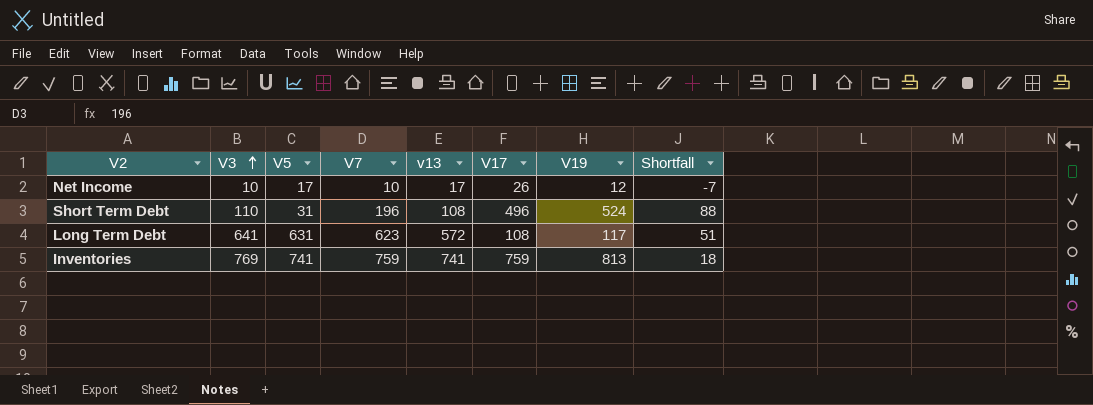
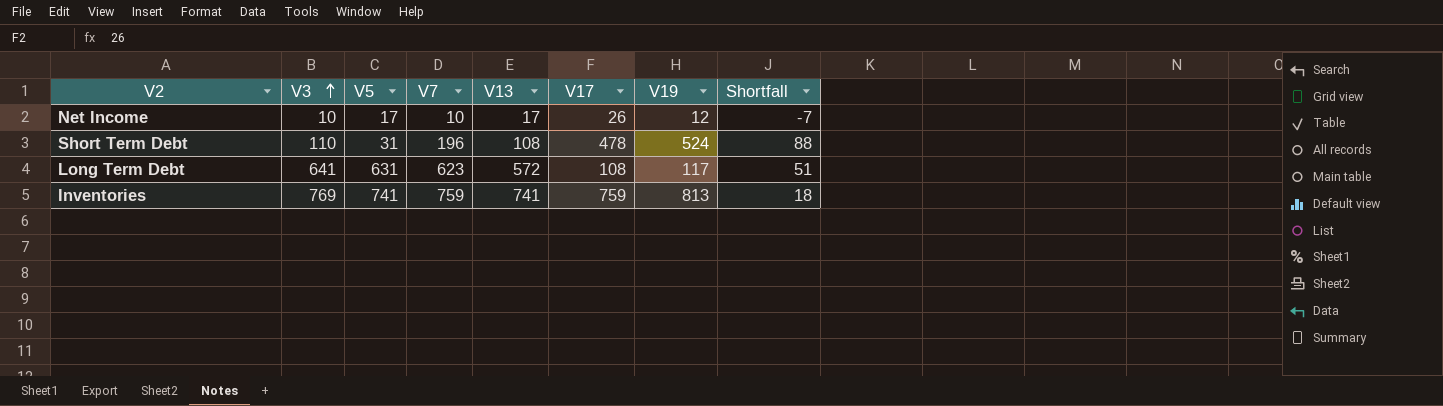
column name: v13 -> V13
Short Term Debt | V17: 496 -> 478

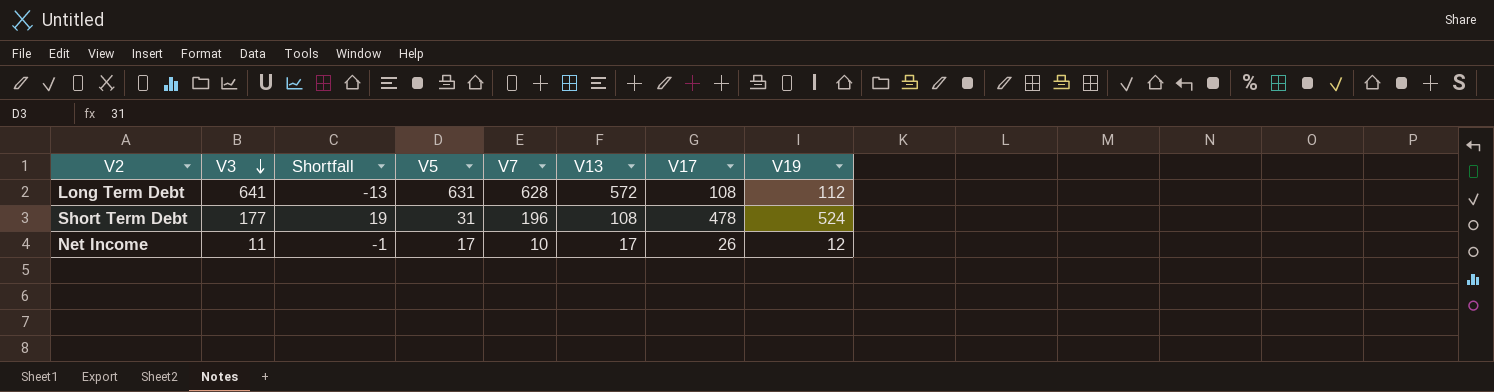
row order: V3 ascending -> V3 descending
column Shortfall | formula: [V7] - [V13] -> [V7] - [V3]
column Shortfall | position: 8 -> 3
row Inventories: 769 | 741 | 759 | 741 | 759 | 813 | 18 -> none
Long Term Debt | V7: 623 -> 628
Long Term Debt | V19: 117 -> 112
Short Term Debt | V3: 110 -> 177
Net Income | V3: 10 -> 11

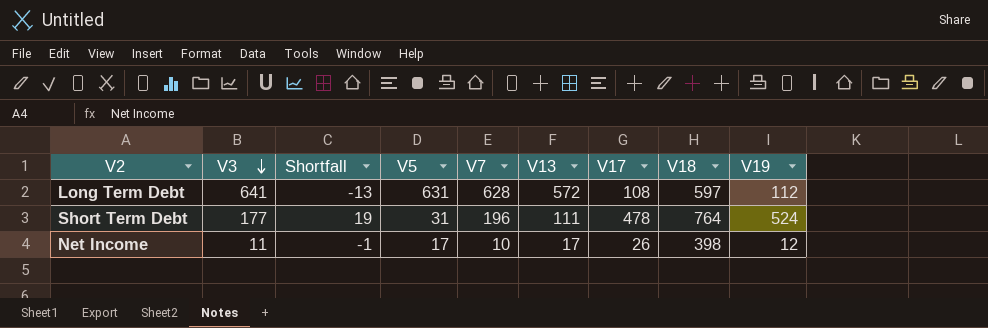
column V18 | position: none -> 8
Short Term Debt | V13: 108 -> 111

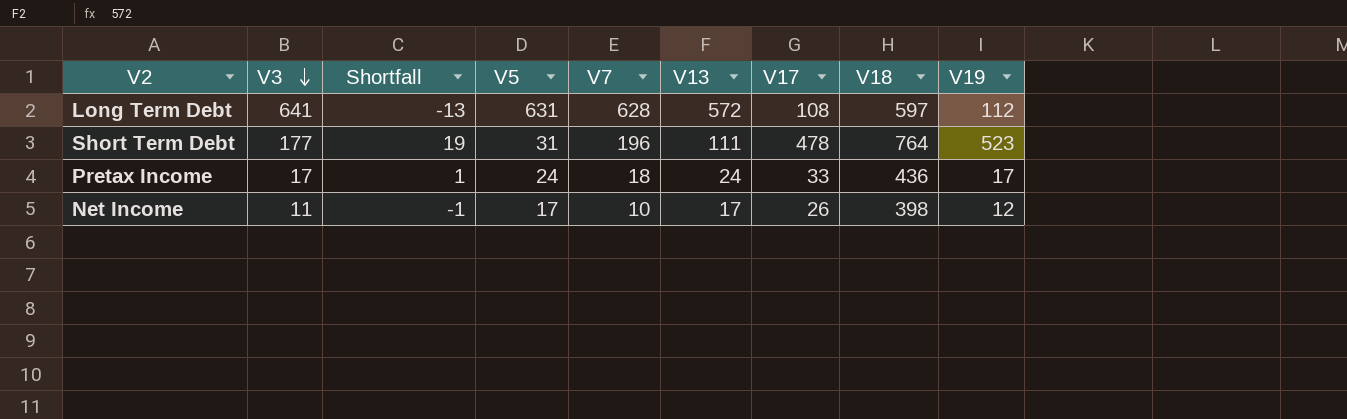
Short Term Debt | V19: 524 -> 523
row Pretax Income: none -> 17 | 1 | 24 | 18 | 24 | 33 | 436 | 17

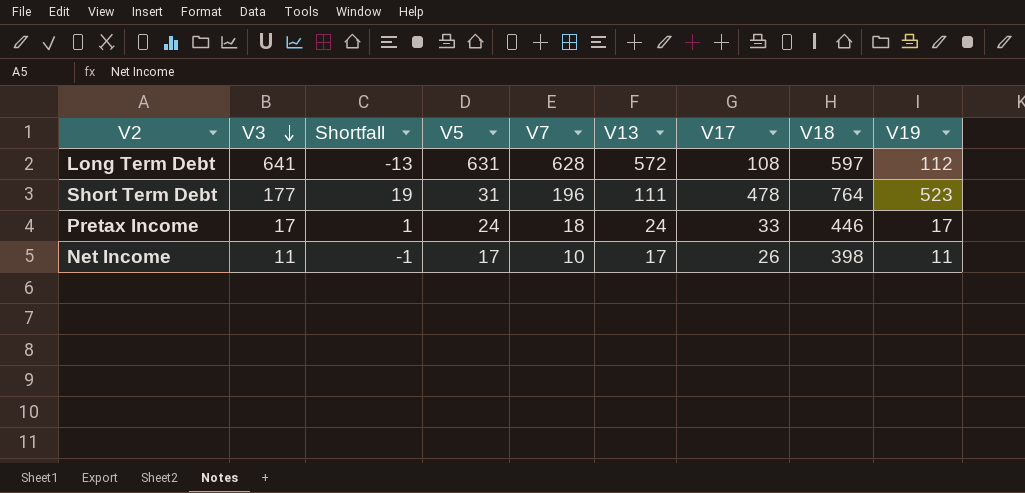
Pretax Income | V18: 436 -> 446
Net Income | V19: 12 -> 11

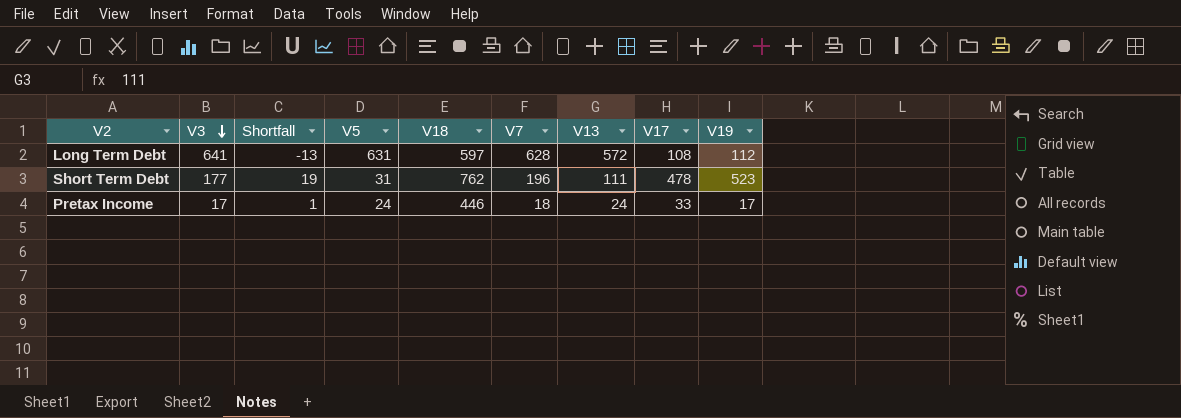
column V18 | position: 8 -> 5
row Net Income: 11 | -1 | 17 | 10 | 17 | 26 | 398 | 11 -> none
Short Term Debt | V18: 764 -> 762

